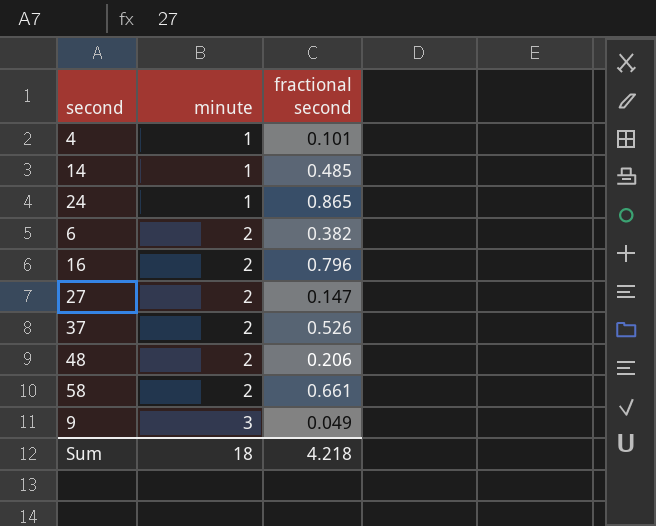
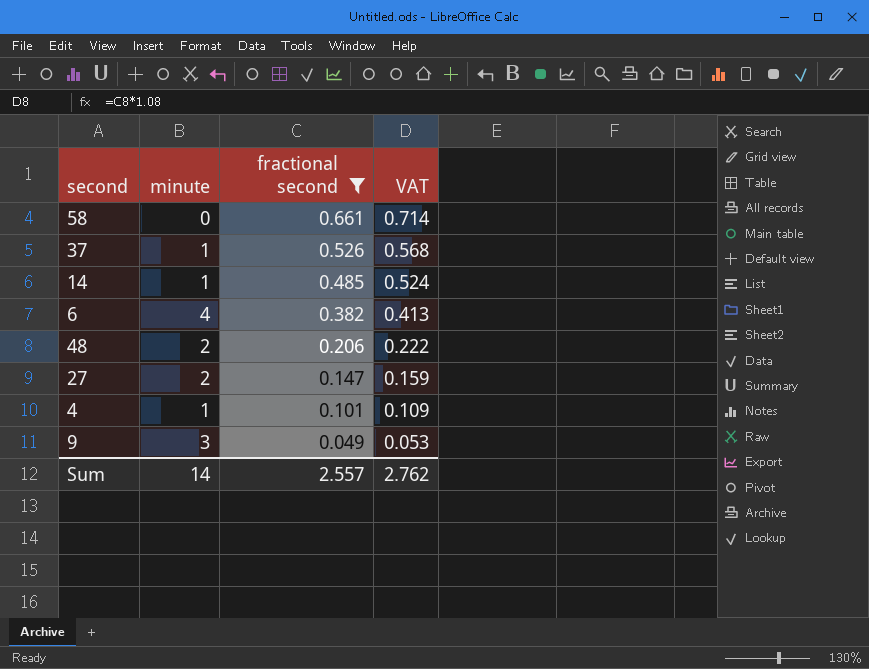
filter: none -> fractional second <= 0.661
row order: minute ascending -> fractional second descending
column VAT | formula: none -> [fractional second] * 1.08
58 | minute: 2 -> 0
37 | minute: 2 -> 1
6 | minute: 2 -> 4
Sum | minute: 18 -> 14
Sum | fractional second: 4.218 -> 2.557

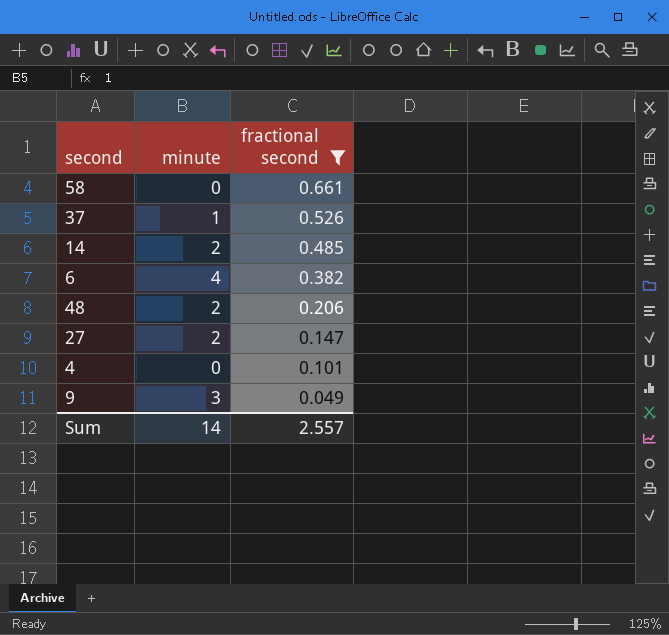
column VAT | formula: [fractional second] * 1.08 -> none
14 | minute: 1 -> 2
4 | minute: 1 -> 0

